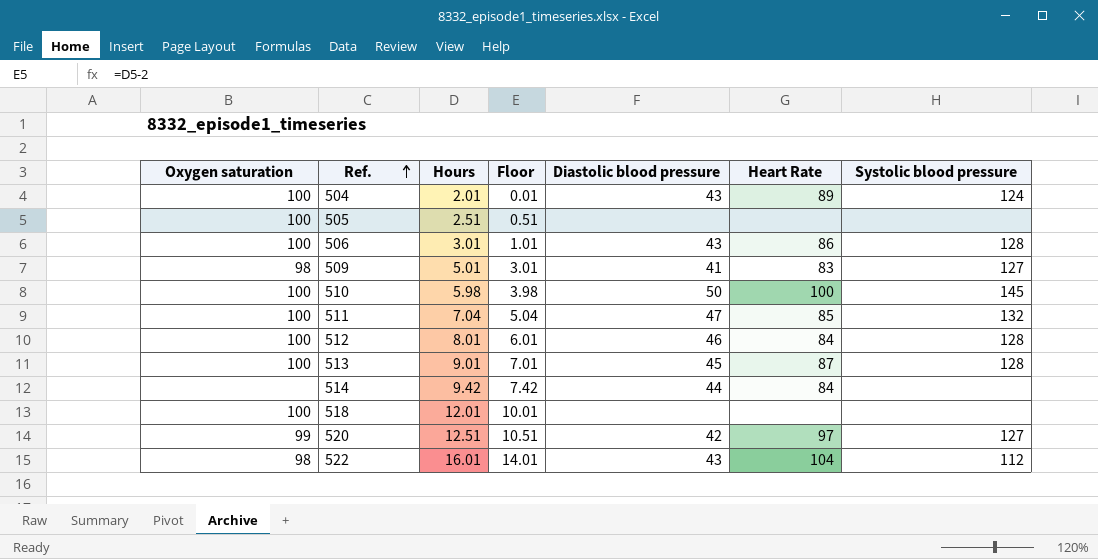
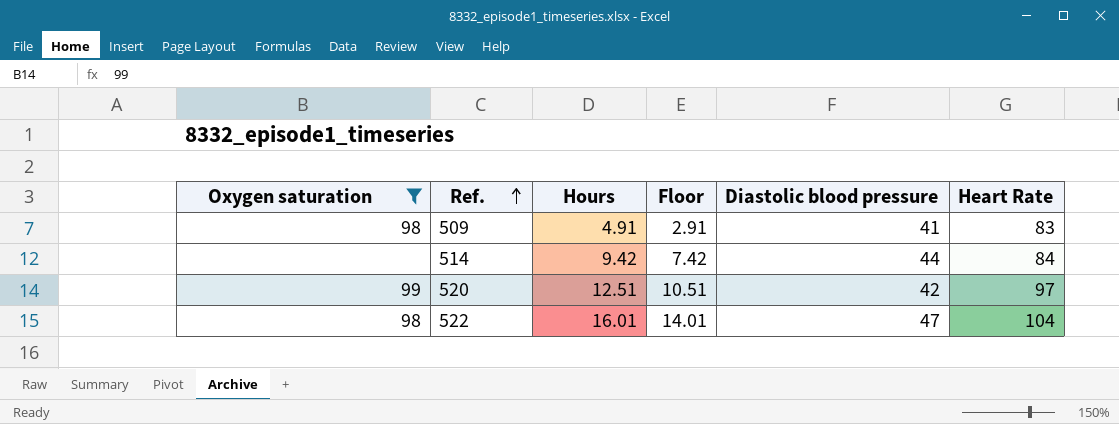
filter: none -> Oxygen saturation != 100
column Systolic blood pressure | position: 7 -> none
509 | Hours: 5.01 -> 4.91
509 | Floor: 3.01 -> 2.91
522 | Diastolic blood pressure: 43 -> 47

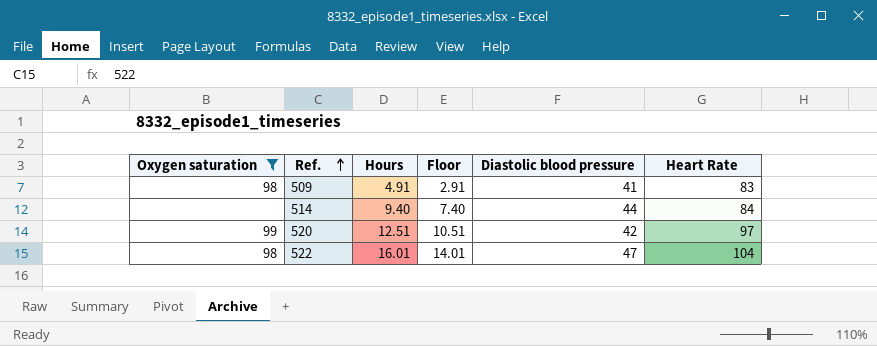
514 | Hours: 9.42 -> 9.40
514 | Floor: 7.42 -> 7.40

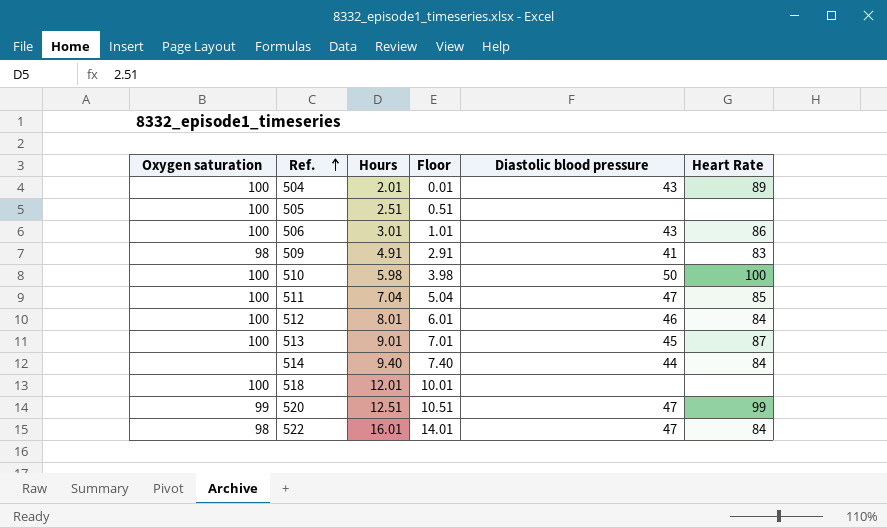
filter: Oxygen saturation != 100 -> none
520 | Diastolic blood pressure: 42 -> 47
520 | Heart Rate: 97 -> 99
522 | Heart Rate: 104 -> 84

